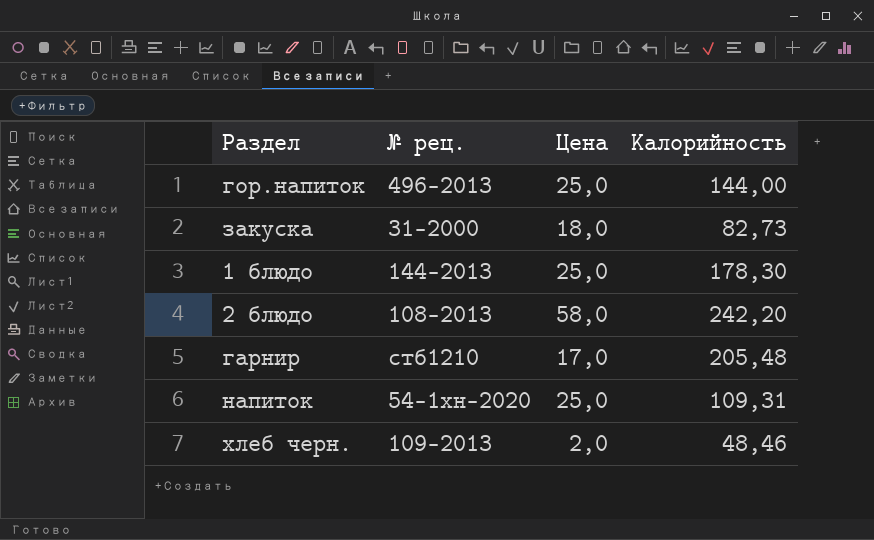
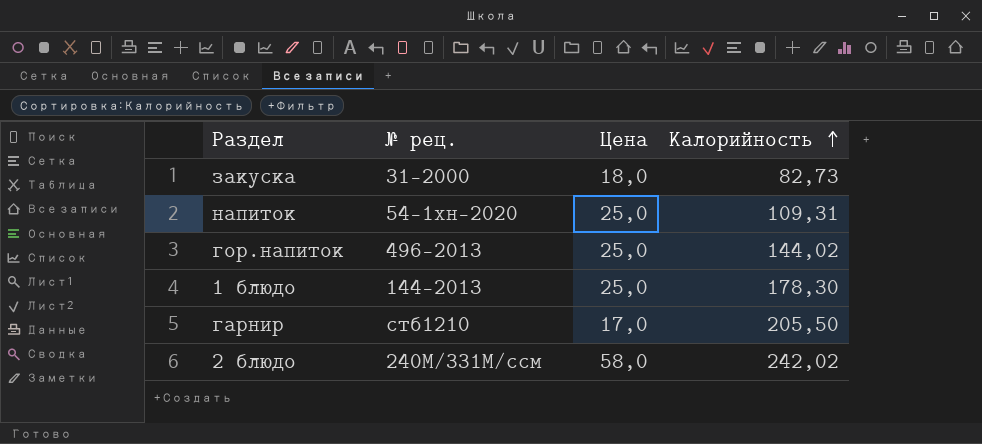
row order: none -> Калорийность ascending
row хлеб черн.: 109-2013 | 2,0 | 48,46 -> none
гор.напиток | Калорийность: 144,00 -> 144,02
гарнир | Калорийность: 205,48 -> 205,50
2 блюдо | № рец.: 108-2013 -> 240М/331М/ссм
2 блюдо | Калорийность: 242,20 -> 242,02

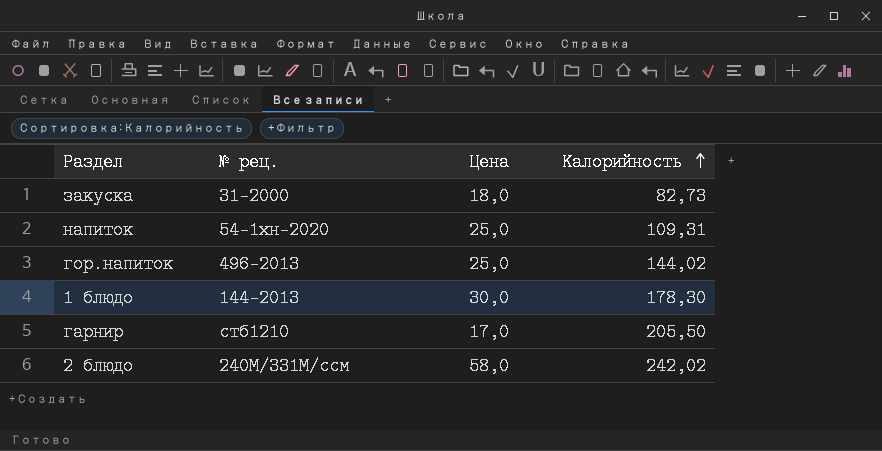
1 блюдо | Цена: 25,0 -> 30,0

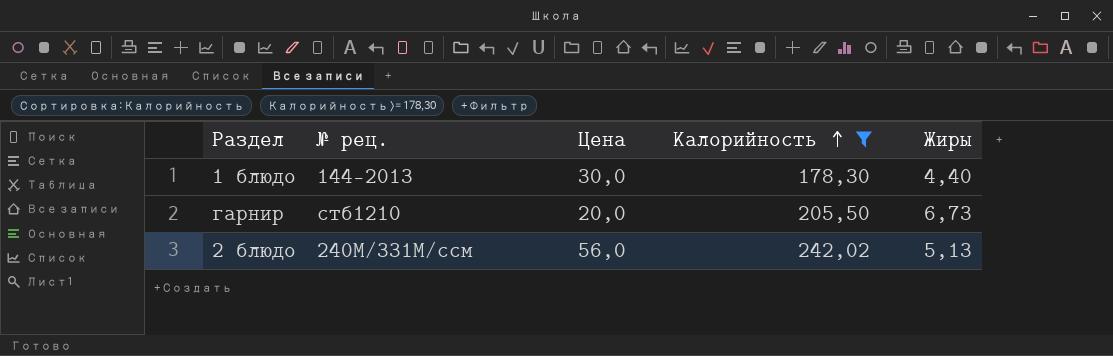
filter: none -> Калорийность >= 178,30
column Жиры | position: none -> 5
гарнир | Цена: 17,0 -> 20,0
2 блюдо | Цена: 58,0 -> 56,0

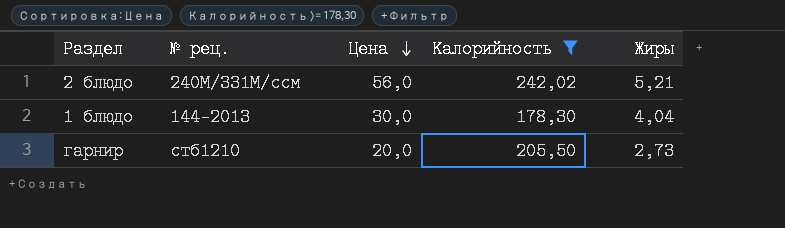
row order: Калорийность ascending -> Цена descending
2 блюдо | Жиры: 5,13 -> 5,21
1 блюдо | Жиры: 4,40 -> 4,04
гарнир | Жиры: 6,73 -> 2,73

